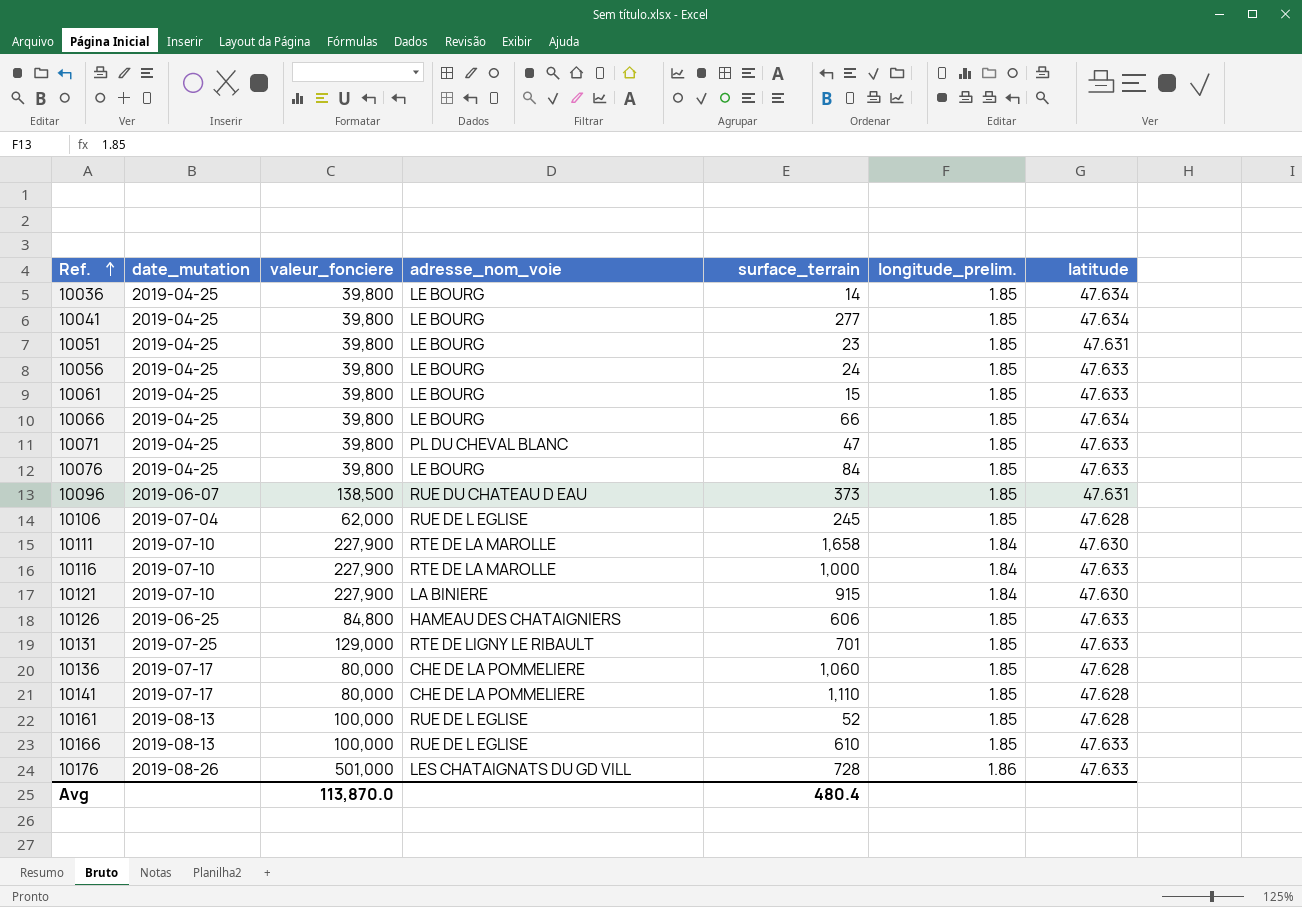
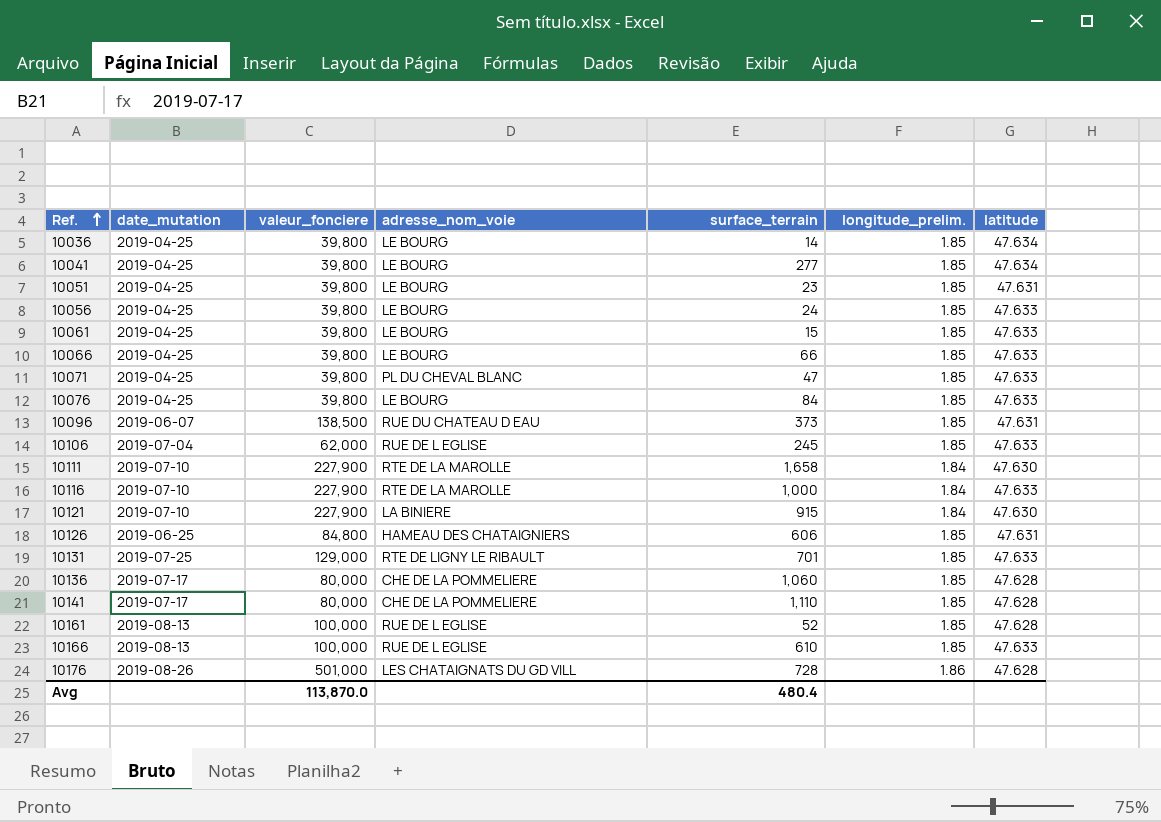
10066 | latitude: 47.634 -> 47.633
10106 | latitude: 47.628 -> 47.633
10126 | latitude: 47.633 -> 47.631
10176 | latitude: 47.633 -> 47.628

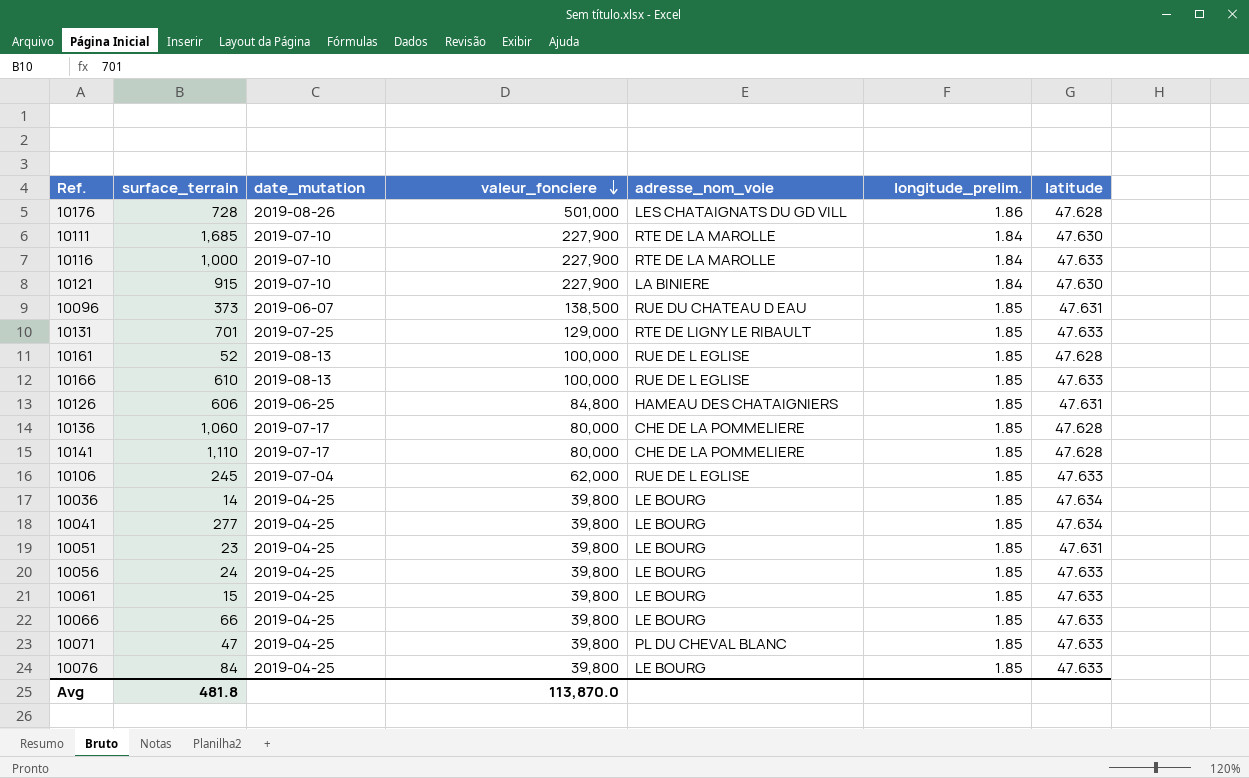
row order: Ref. ascending -> valeur_fonciere descending
column surface_terrain | position: 5 -> 2
10111 | surface_terrain: 1,658 -> 1,685
Avg | surface_terrain: 480.4 -> 481.8

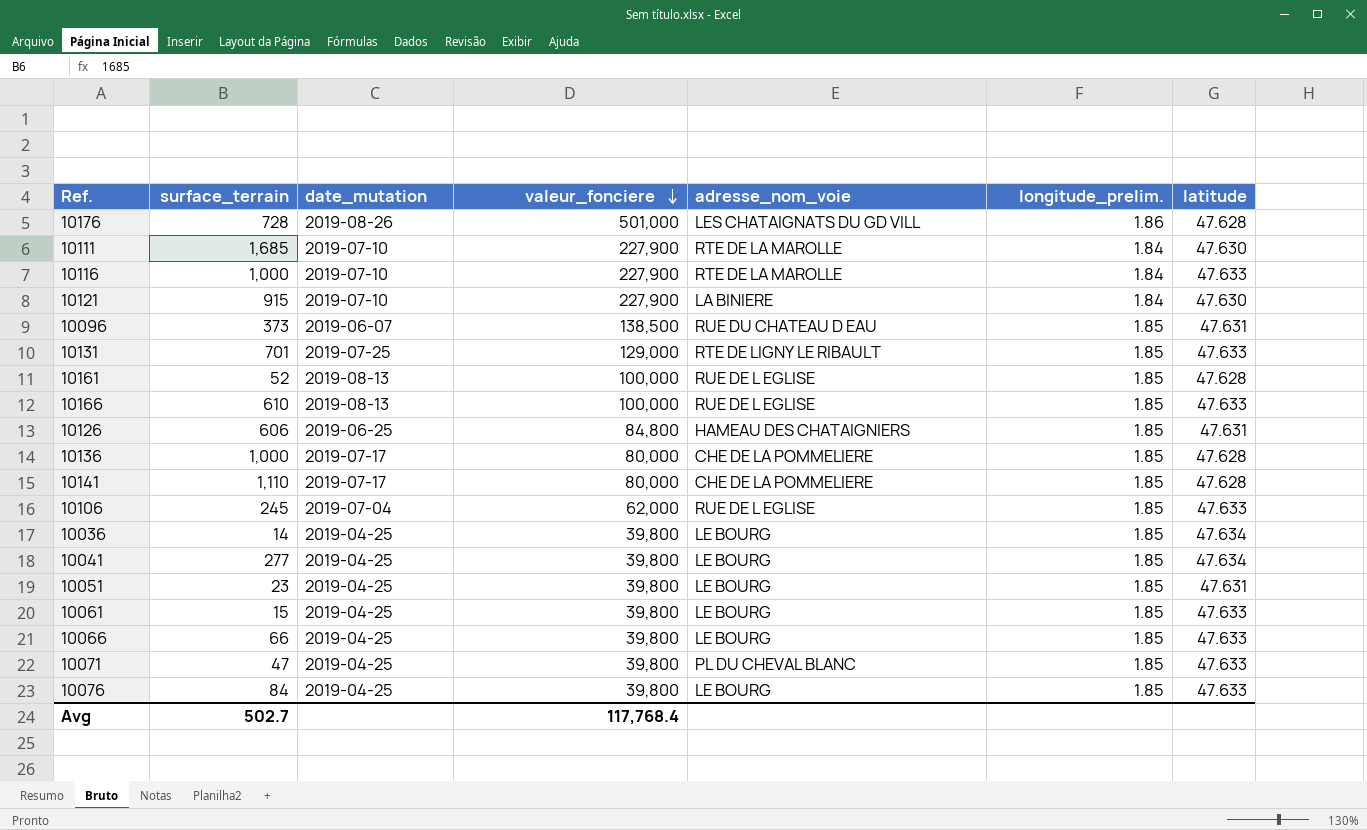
row 10056: 24 | 2019-04-25 | 39,800 | LE BOURG | 1.85 | 47.633 -> none
10136 | surface_terrain: 1,060 -> 1,000
Avg | surface_terrain: 481.8 -> 502.7
Avg | valeur_fonciere: 113,870.0 -> 117,768.4

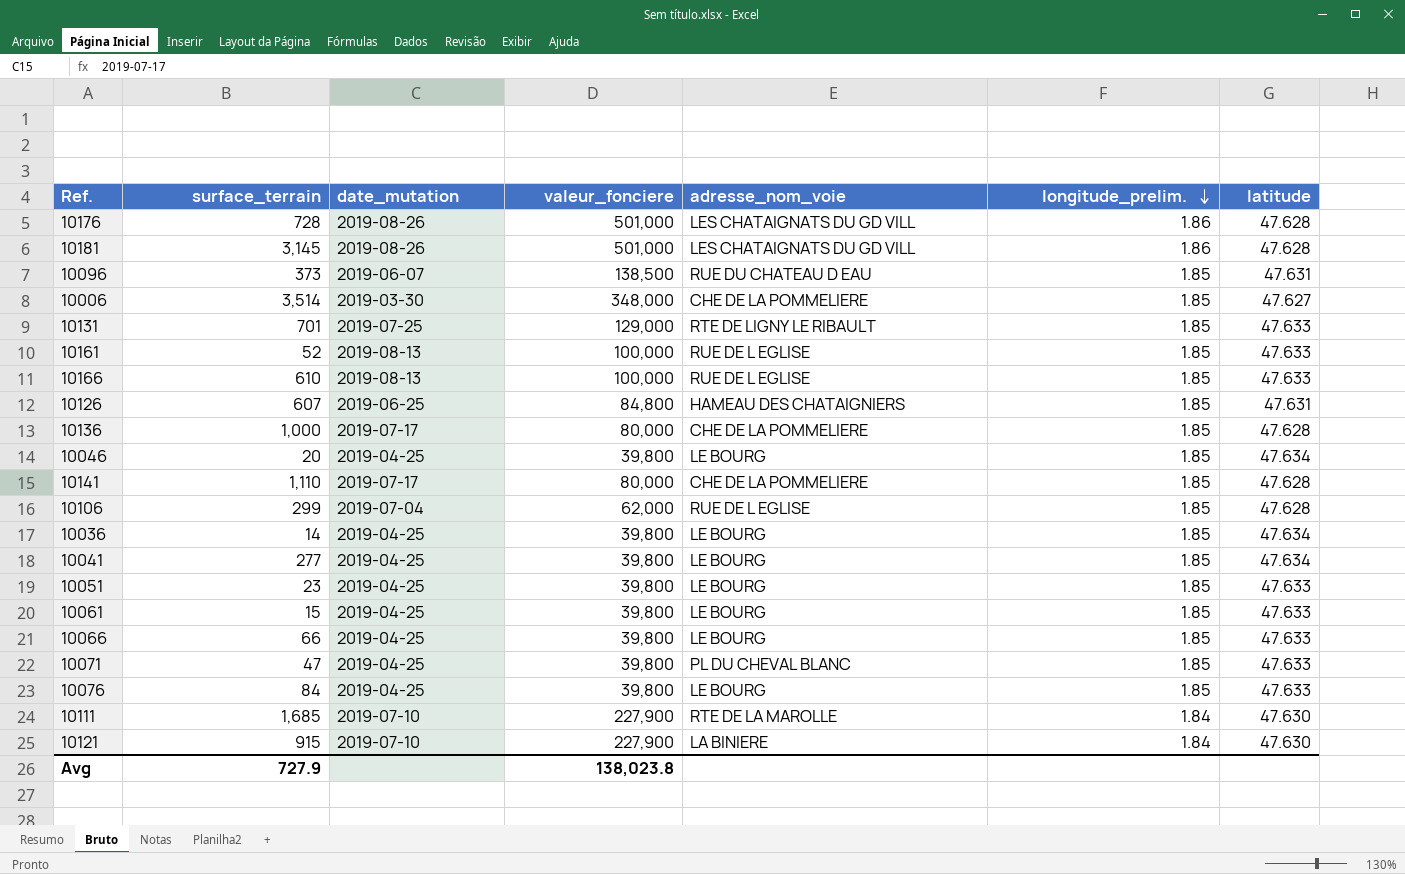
row order: valeur_fonciere descending -> longitude_prelim. descending
row 10116: 1,000 | 2019-07-10 | 227,900 | RTE DE LA MAROLLE | 1.84 | 47.633 -> none
row 10181: none -> 3,145 | 2019-08-26 | 501,000 | LES CHATAIGNATS DU GD VILL | 1.86 | 47.628
row 10006: none -> 3,514 | 2019-03-30 | 348,000 | CHE DE LA POMMELIERE | 1.85 | 47.627
10161 | latitude: 47.628 -> 47.633
10126 | surface_terrain: 606 -> 607
row 10046: none -> 20 | 2019-04-25 | 39,800 | LE BOURG | 1.85 | 47.634
10106 | surface_terrain: 245 -> 299
10106 | latitude: 47.633 -> 47.628
10051 | latitude: 47.631 -> 47.633
Avg | surface_terrain: 502.7 -> 727.9
Avg | valeur_fonciere: 117,768.4 -> 138,023.8

